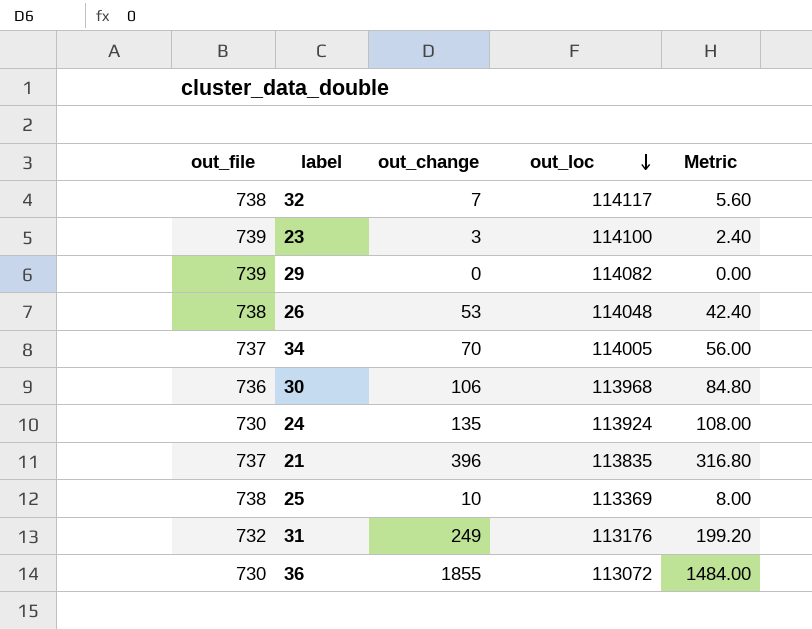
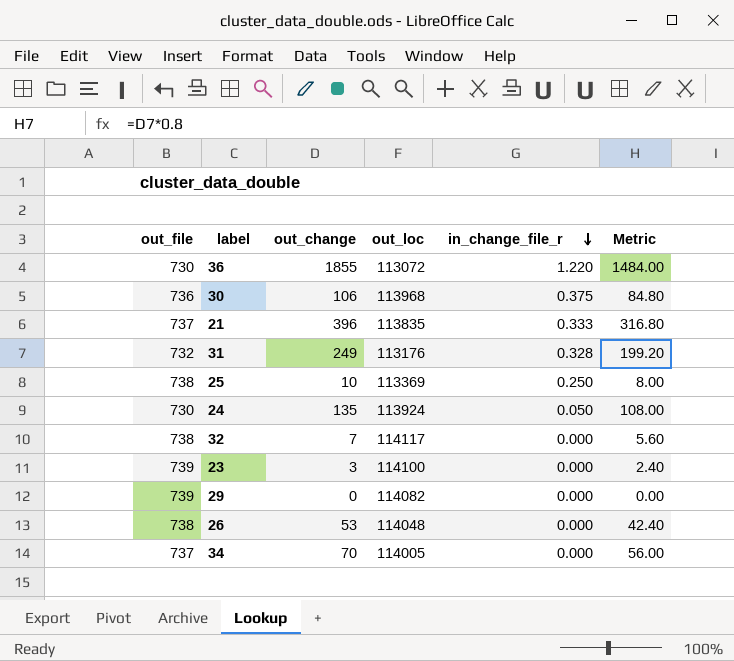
row order: out_loc descending -> in_change_file_r descending
column in_change_file_r | position: none -> 5

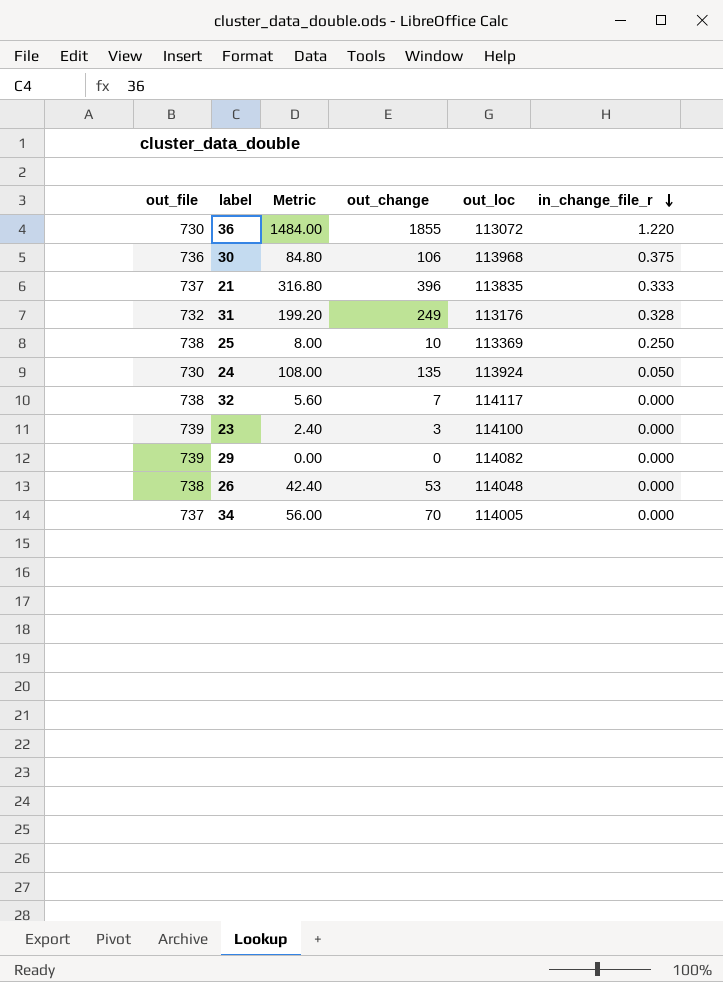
column Metric | position: 6 -> 3

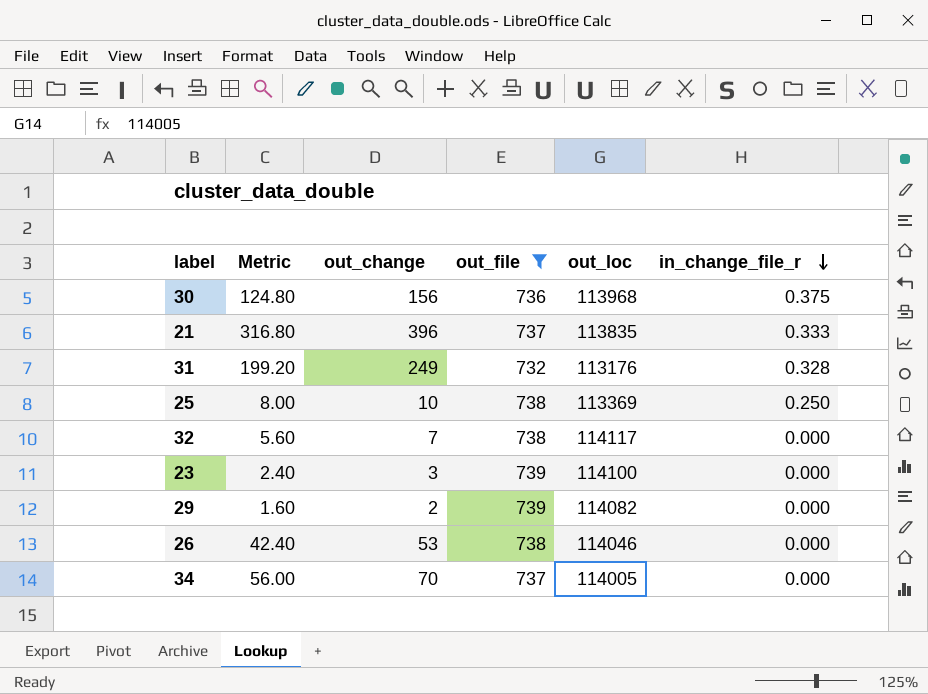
filter: none -> out_file != 730
column out_file | position: 1 -> 4
30 | Metric: 84.80 -> 124.80
30 | out_change: 106 -> 156
29 | Metric: 0.00 -> 1.60
29 | out_change: 0 -> 2
26 | out_loc: 114048 -> 114046

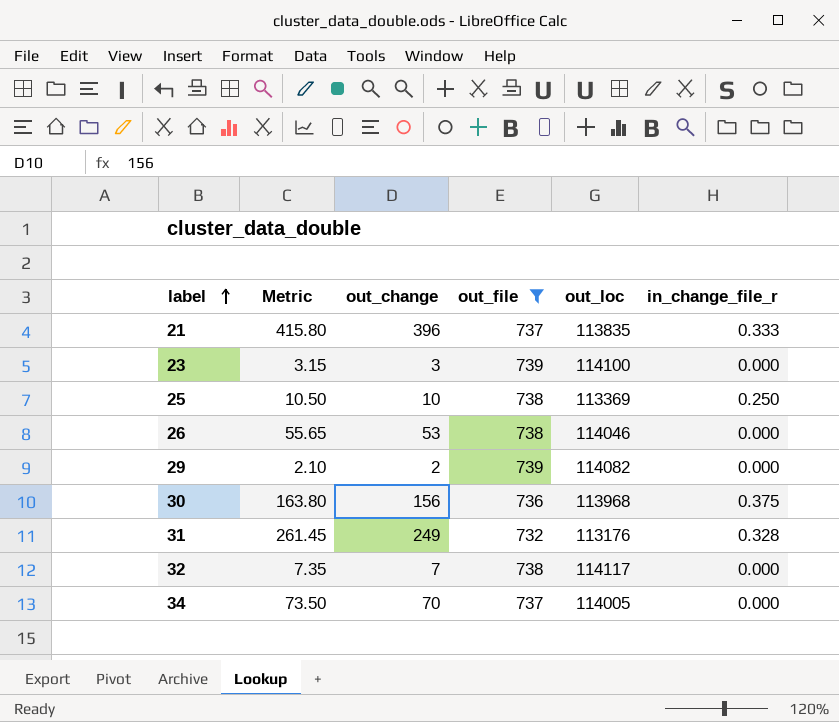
row order: in_change_file_r descending -> label ascending
column Metric | formula: [out_change] * 0.8 -> [out_change] * 1.05

